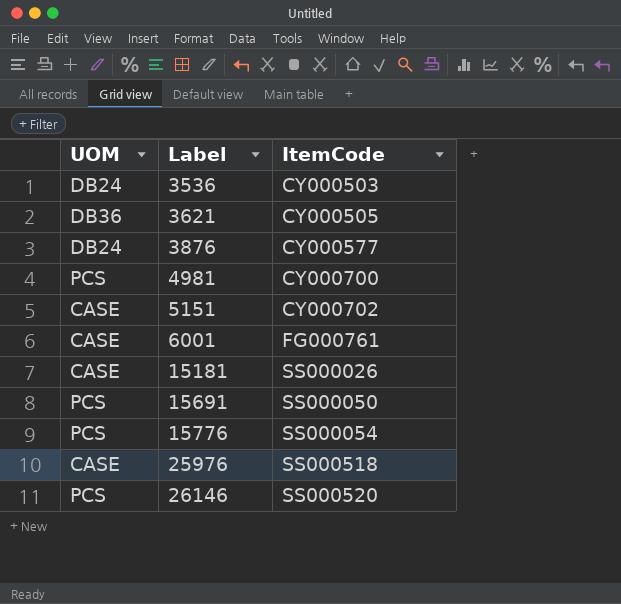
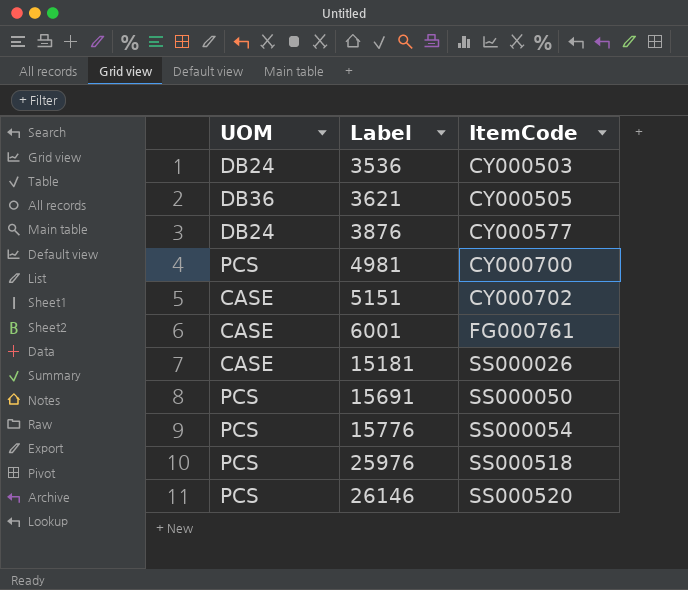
25976 | UOM: CASE -> PCS

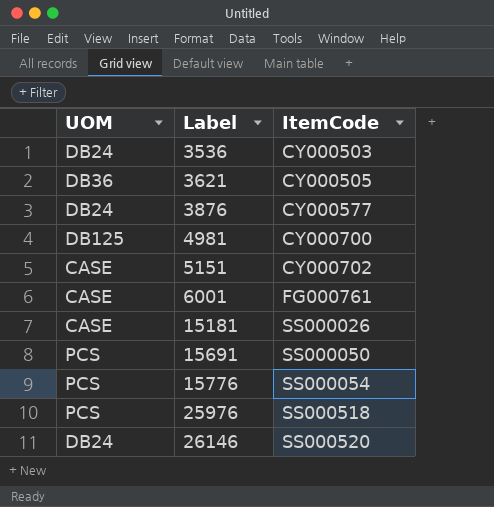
4981 | UOM: PCS -> DB125
26146 | UOM: PCS -> DB24

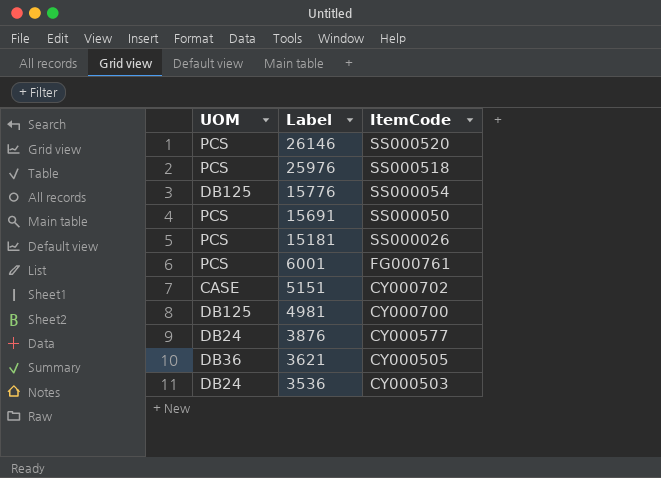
row order: Label ascending -> Label descending
26146 | UOM: DB24 -> PCS
15776 | UOM: PCS -> DB125
15181 | UOM: CASE -> PCS
6001 | UOM: CASE -> PCS

